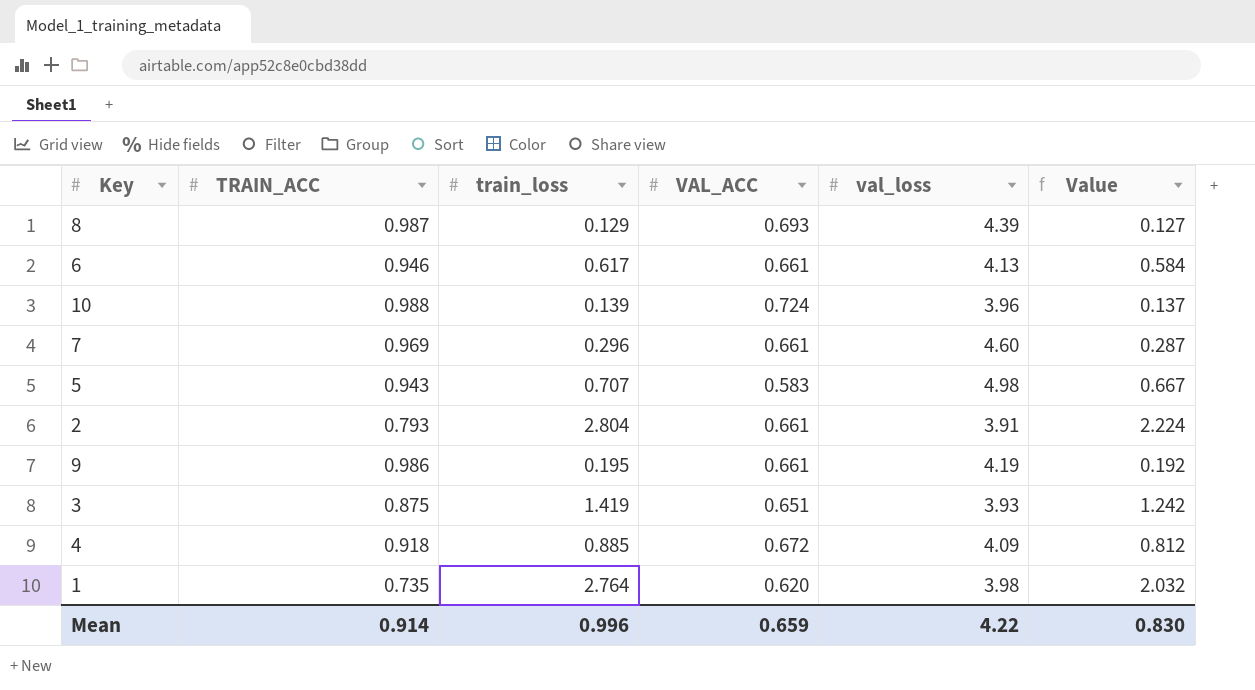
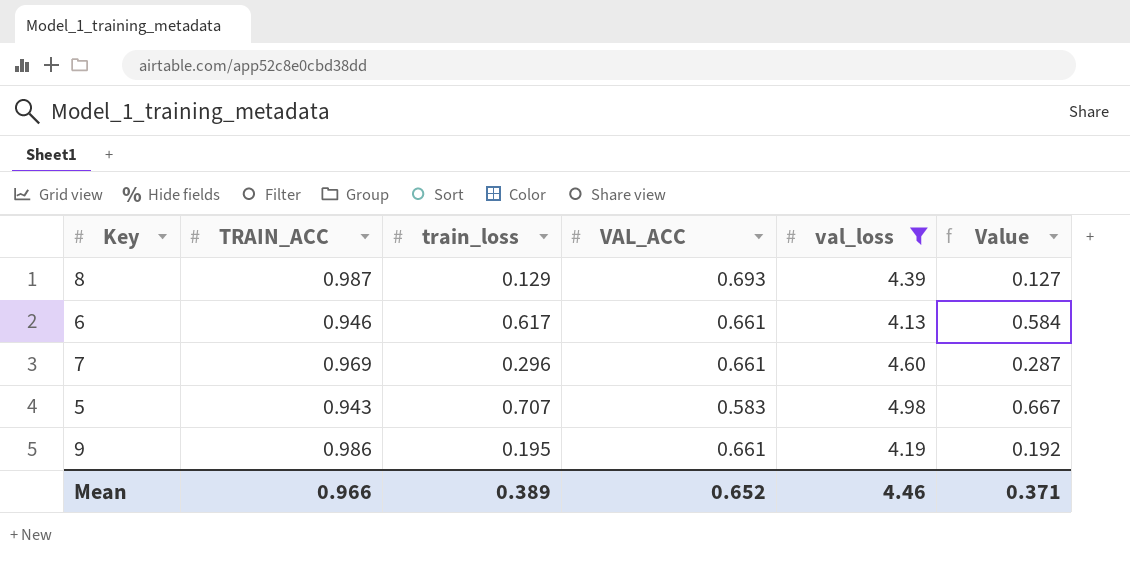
filter: none -> val_loss >= 4.13
Mean | TRAIN_ACC: 0.914 -> 0.966
Mean | train_loss: 0.996 -> 0.389
Mean | VAL_ACC: 0.659 -> 0.652
Mean | val_loss: 4.22 -> 4.46
Mean | Value: 0.830 -> 0.371

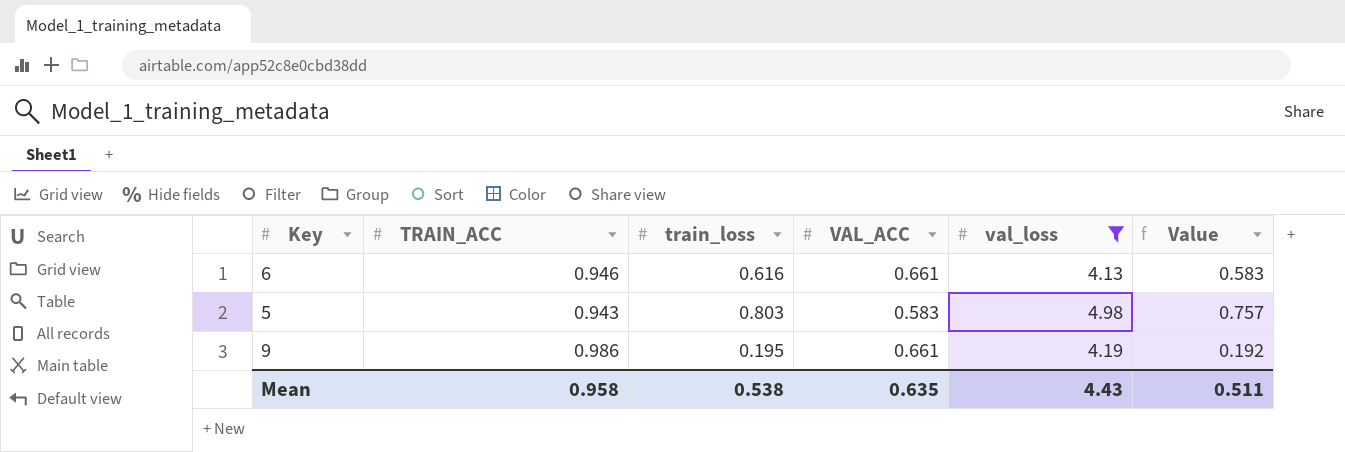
row 8: 0.987 | 0.129 | 0.693 | 4.39 | 0.127 -> none
row 7: 0.969 | 0.296 | 0.661 | 4.60 | 0.287 -> none
6 | train_loss: 0.617 -> 0.616
6 | Value: 0.584 -> 0.583
5 | train_loss: 0.707 -> 0.803
5 | Value: 0.667 -> 0.757
Mean | TRAIN_ACC: 0.966 -> 0.958
Mean | train_loss: 0.389 -> 0.538
Mean | VAL_ACC: 0.652 -> 0.635
Mean | val_loss: 4.46 -> 4.43
Mean | Value: 0.371 -> 0.511

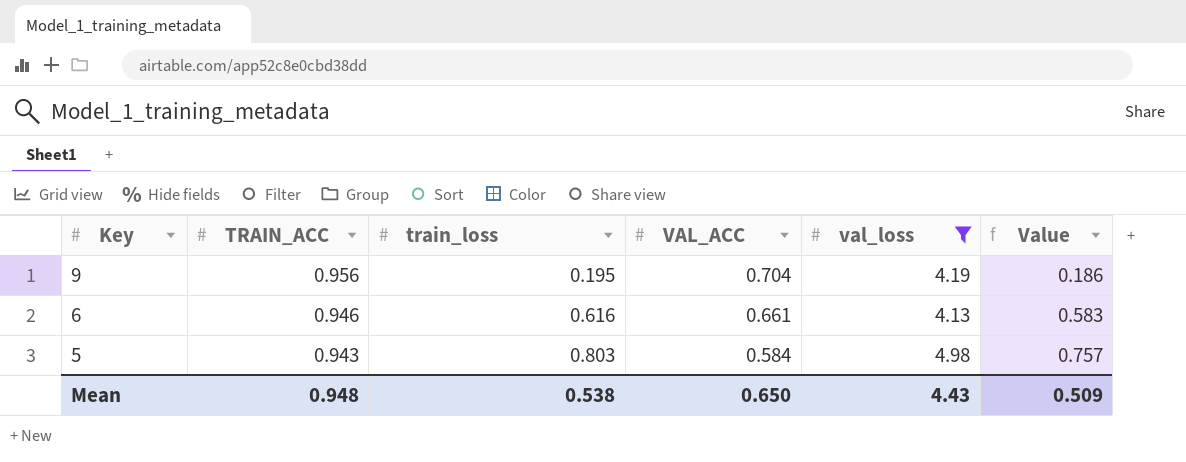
row order: none -> Key descending
9 | TRAIN_ACC: 0.986 -> 0.956
9 | VAL_ACC: 0.661 -> 0.704
9 | Value: 0.192 -> 0.186
5 | VAL_ACC: 0.583 -> 0.584
Mean | TRAIN_ACC: 0.958 -> 0.948
Mean | VAL_ACC: 0.635 -> 0.650
Mean | Value: 0.511 -> 0.509

